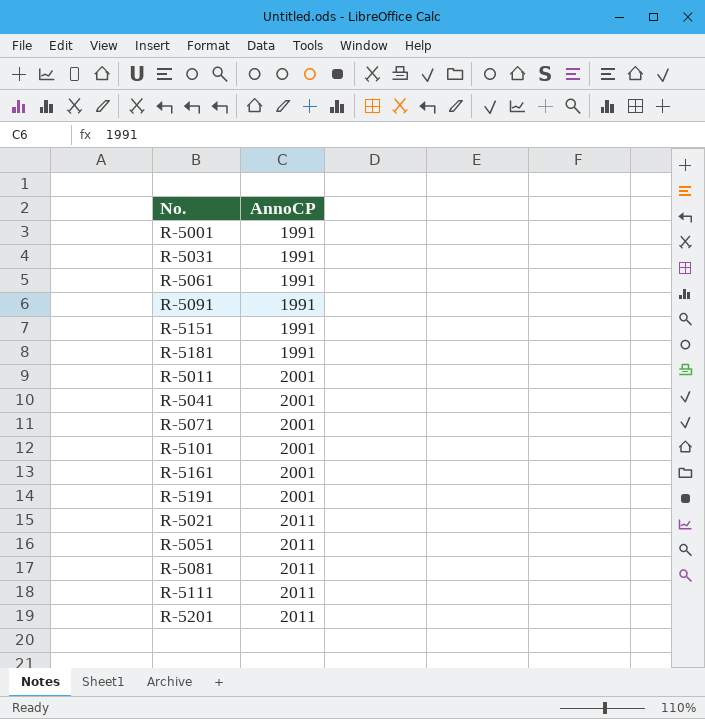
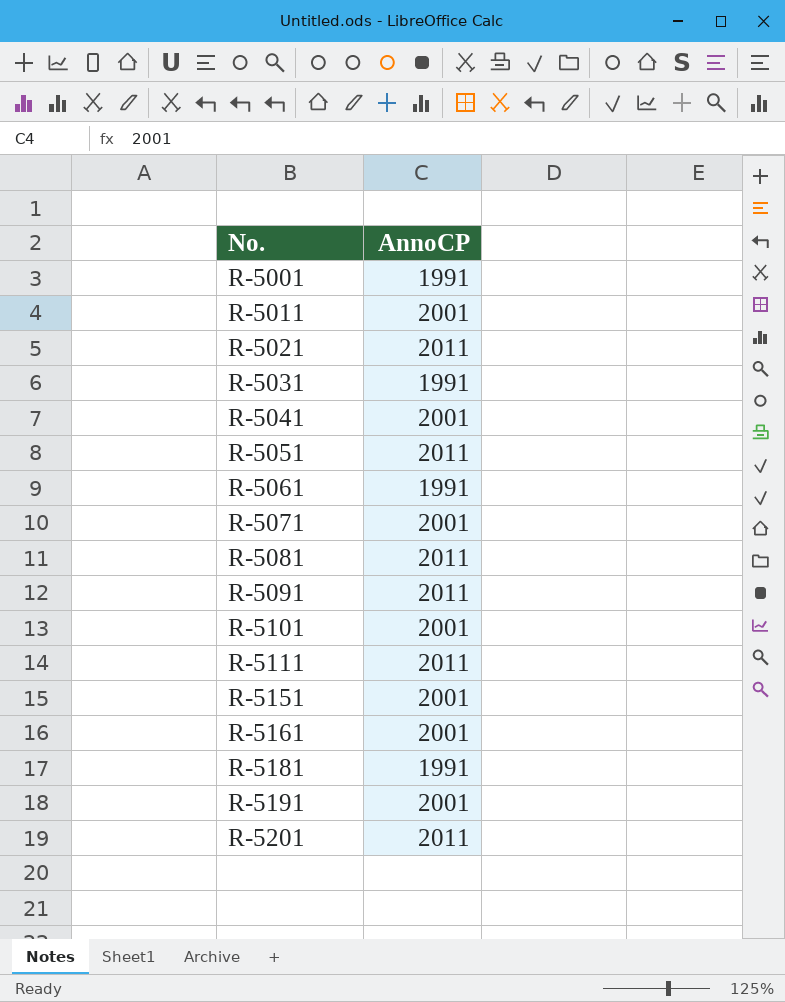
row order: AnnoCP ascending -> No. ascending
R-5091 | AnnoCP: 1991 -> 2011
R-5151 | AnnoCP: 1991 -> 2001

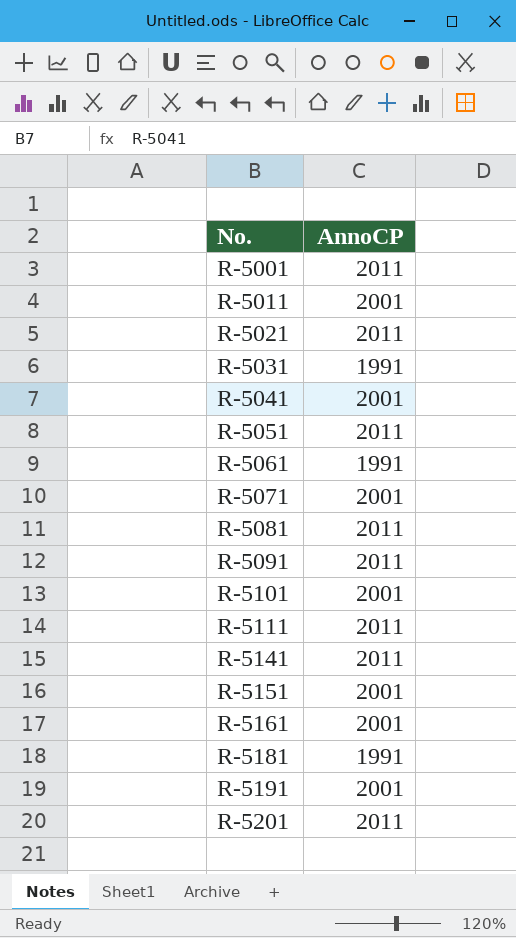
R-5001 | AnnoCP: 1991 -> 2011
row R-5141: none -> 2011

